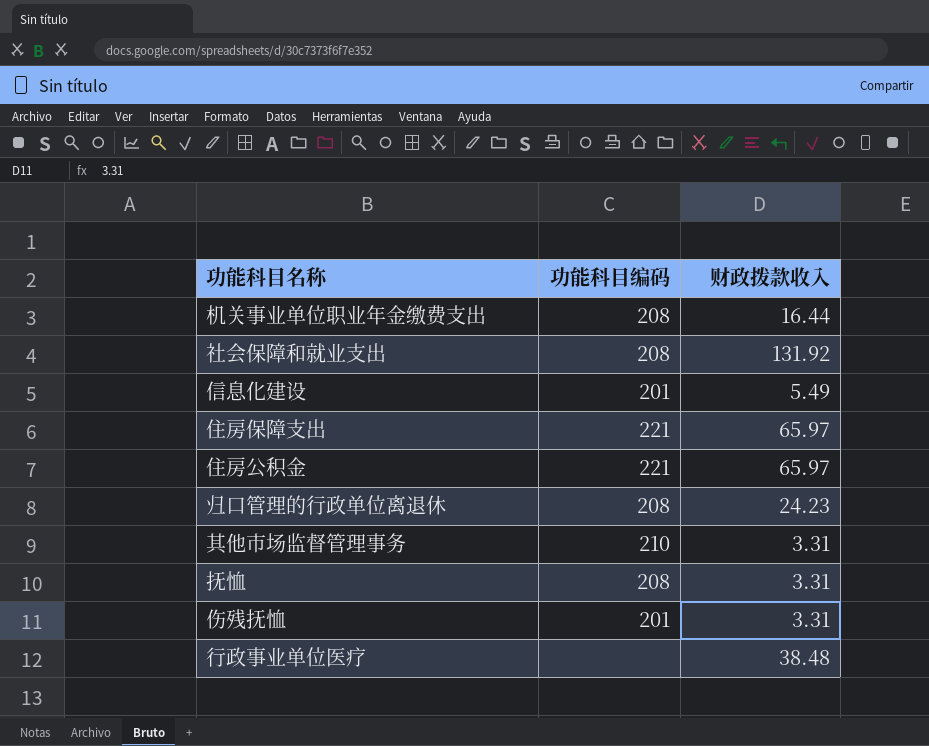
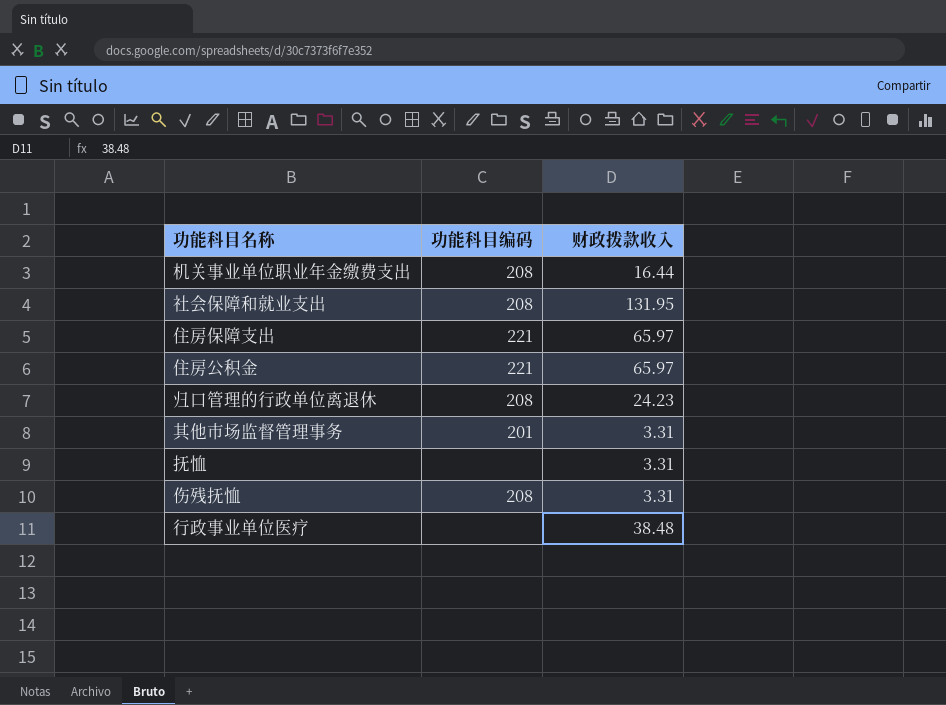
row 信息化建设: 201 | 5.49 -> none
社会保障和就业支出 | 财政拨款收入: 131.92 -> 131.95
其他市场监督管理事务 | 功能科目编码: 210 -> 201
抚恤 | 功能科目编码: 208 -> none
伤残抚恤 | 功能科目编码: 201 -> 208

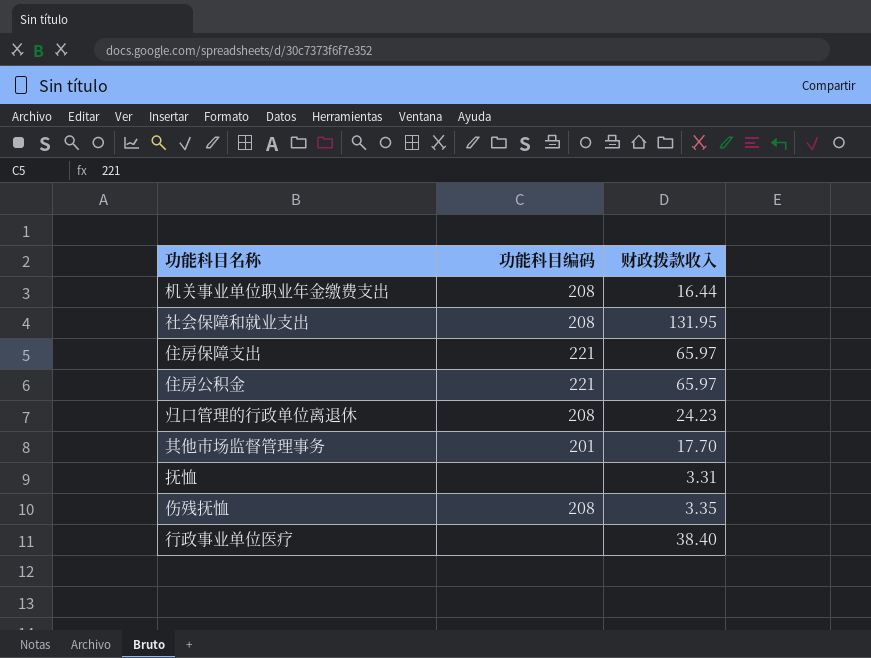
其他市场监督管理事务 | 财政拨款收入: 3.31 -> 17.70
伤残抚恤 | 财政拨款收入: 3.31 -> 3.35
行政事业单位医疗 | 财政拨款收入: 38.48 -> 38.40

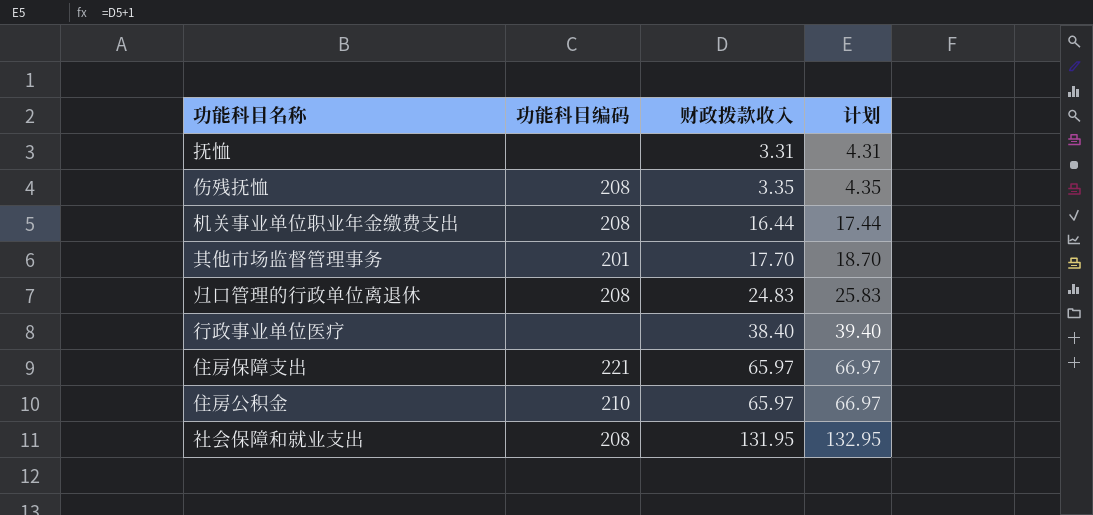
row order: none -> 财政拨款收入 ascending
column 计划 | formula: none -> [财政拨款收入] + 1
归口管理的行政单位离退休 | 财政拨款收入: 24.23 -> 24.83
住房公积金 | 功能科目编码: 221 -> 210

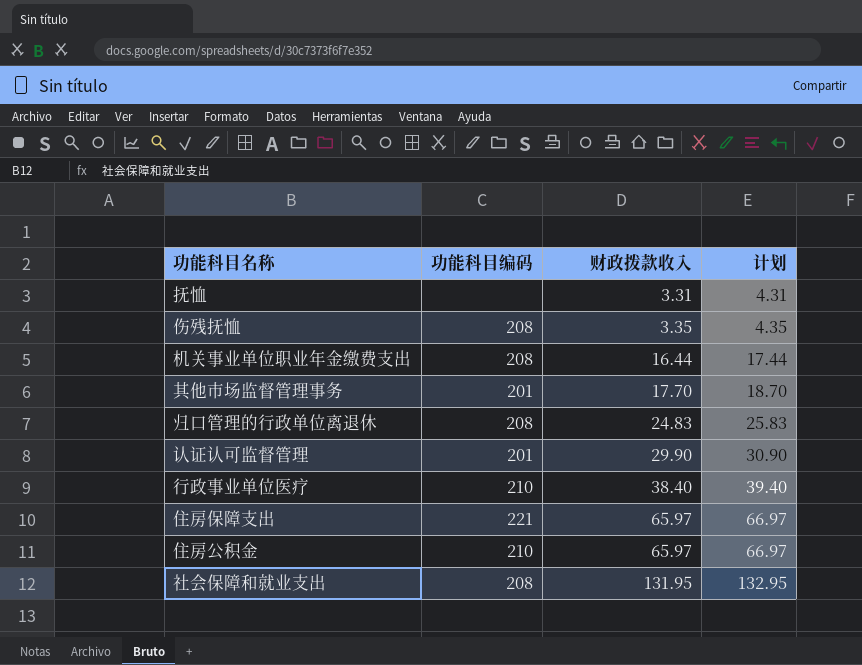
row 认证认可监督管理: none -> 201 | 29.90 | 30.90
行政事业单位医疗 | 功能科目编码: none -> 210

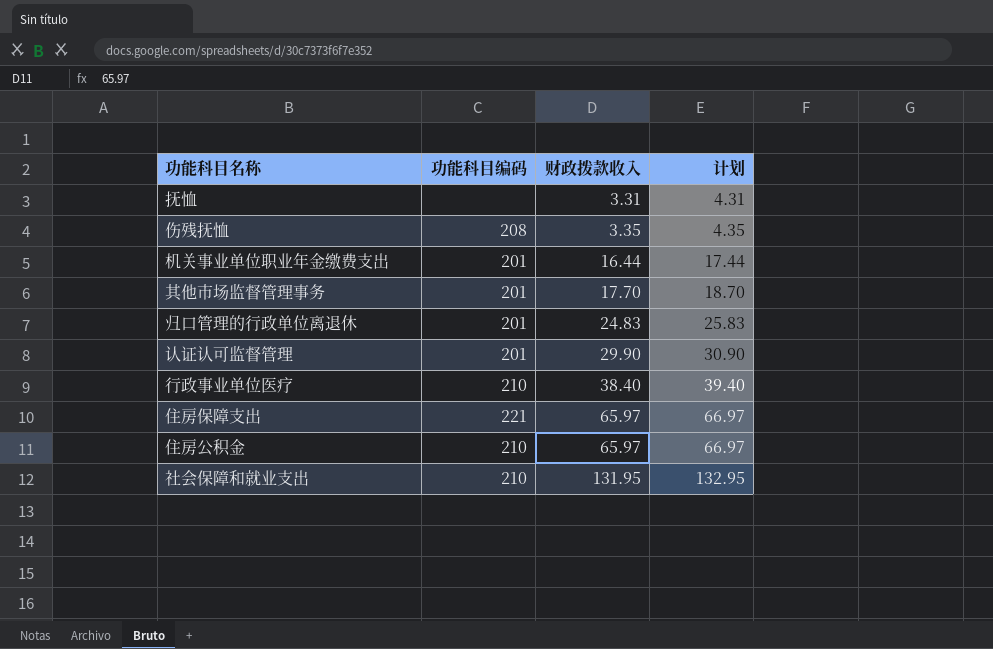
机关事业单位职业年金缴费支出 | 功能科目编码: 208 -> 201
归口管理的行政单位离退休 | 功能科目编码: 208 -> 201
社会保障和就业支出 | 功能科目编码: 208 -> 210

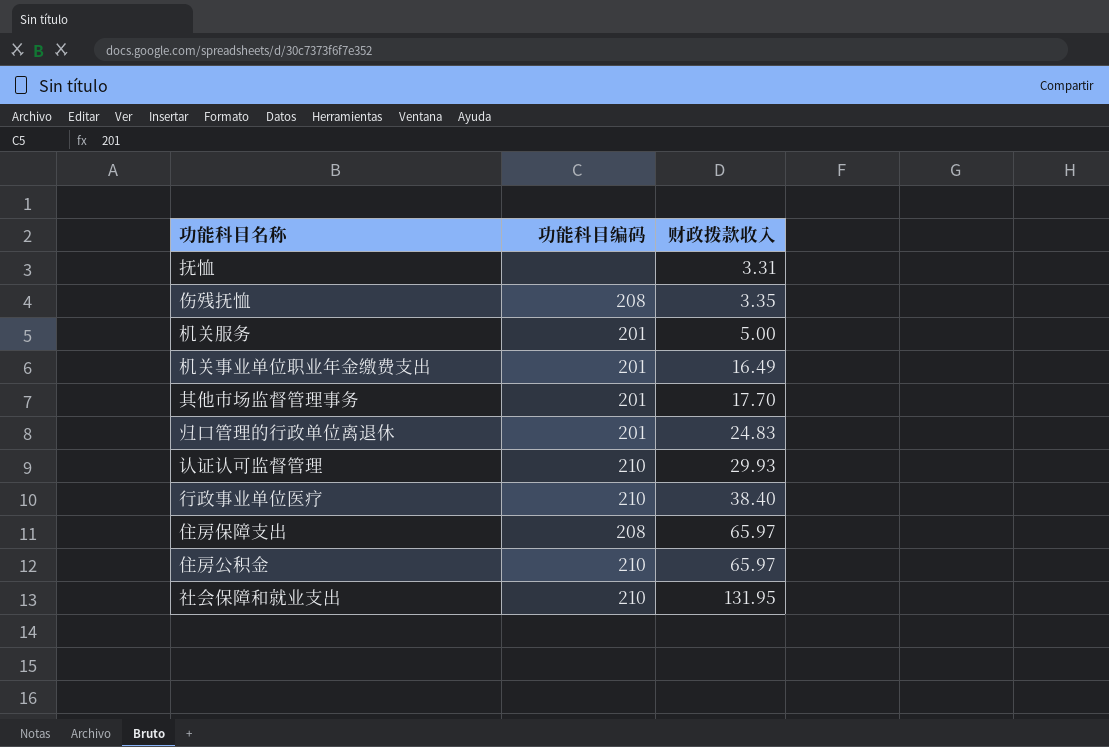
column 计划 | formula: [财政拨款收入] + 1 -> none
row 机关服务: none -> 201 | 5.00
机关事业单位职业年金缴费支出 | 财政拨款收入: 16.44 -> 16.49
认证认可监督管理 | 功能科目编码: 201 -> 210
认证认可监督管理 | 财政拨款收入: 29.90 -> 29.93
住房保障支出 | 功能科目编码: 221 -> 208

